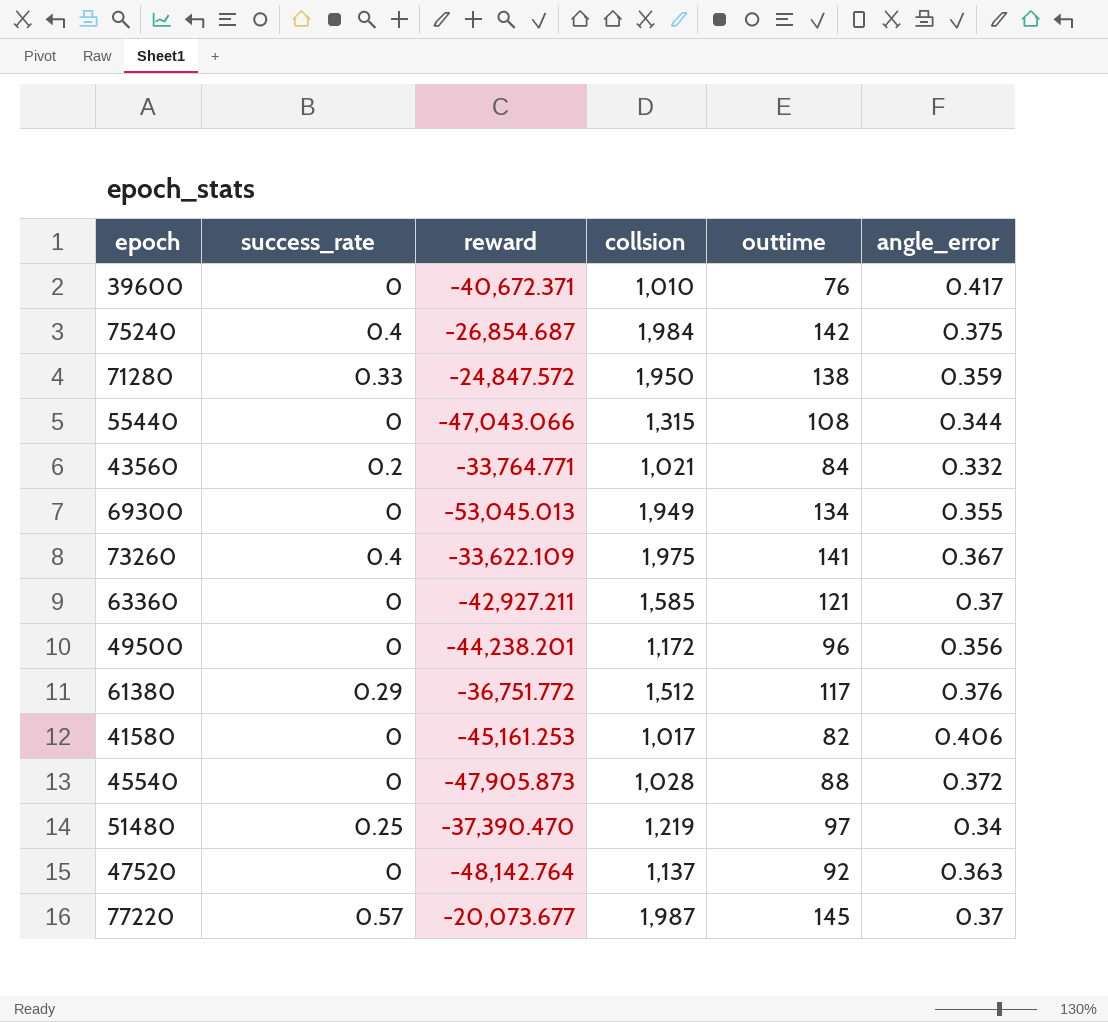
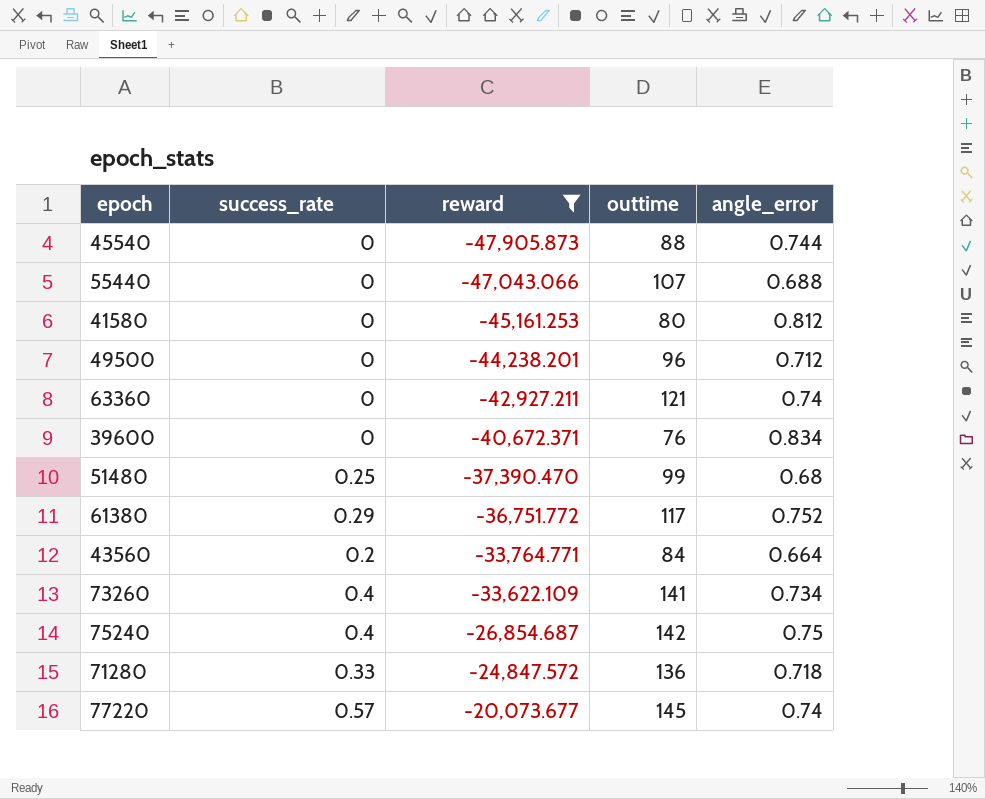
filter: none -> reward >= -47,905.873
row order: none -> reward ascending
column collsion | position: 4 -> none
45540 | angle_error: 0.372 -> 0.744
55440 | outtime: 108 -> 107
55440 | angle_error: 0.344 -> 0.688
41580 | outtime: 82 -> 80
41580 | angle_error: 0.406 -> 0.812
49500 | angle_error: 0.356 -> 0.712
63360 | angle_error: 0.37 -> 0.74
39600 | angle_error: 0.417 -> 0.834
51480 | outtime: 97 -> 99
51480 | angle_error: 0.34 -> 0.68
61380 | angle_error: 0.376 -> 0.752
43560 | angle_error: 0.332 -> 0.664
73260 | angle_error: 0.367 -> 0.734
75240 | angle_error: 0.375 -> 0.75
71280 | outtime: 138 -> 136
71280 | angle_error: 0.359 -> 0.718
77220 | angle_error: 0.37 -> 0.74

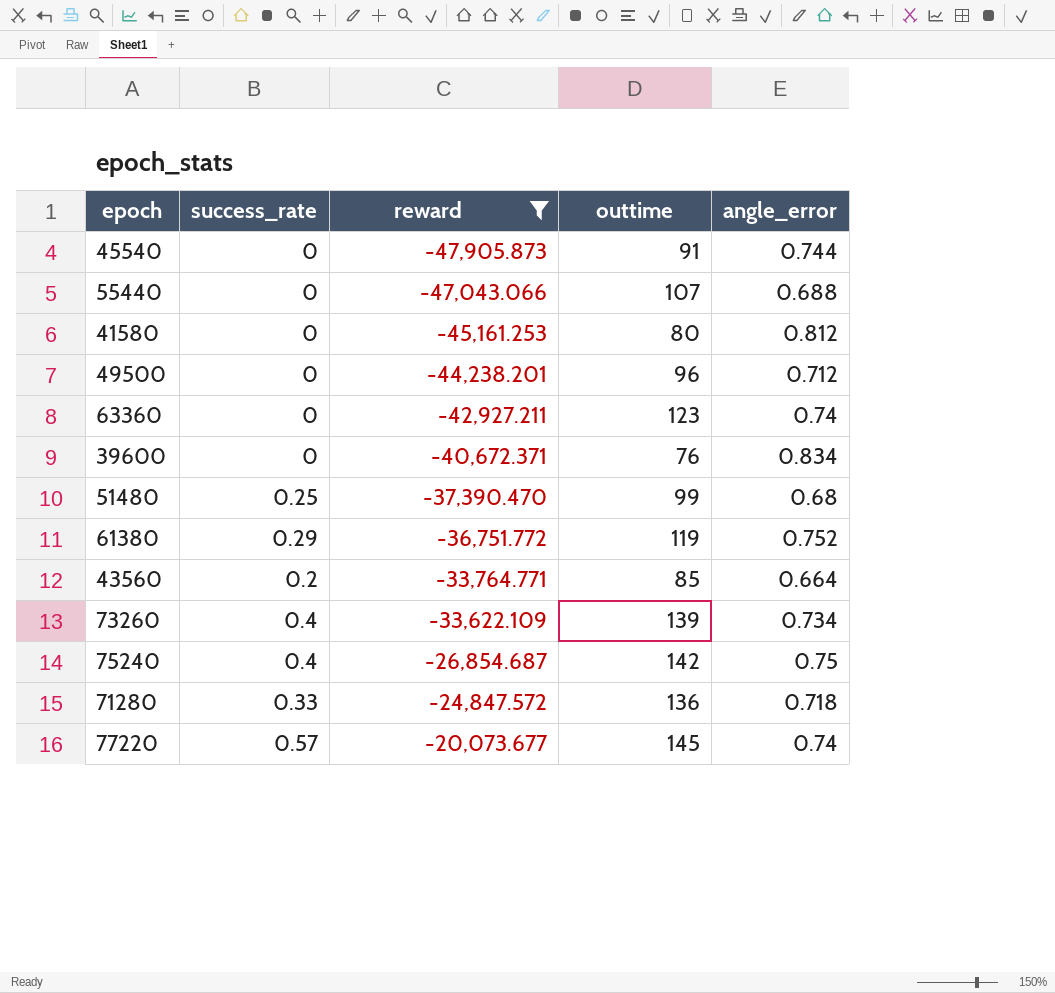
45540 | outtime: 88 -> 91
63360 | outtime: 121 -> 123
61380 | outtime: 117 -> 119
43560 | outtime: 84 -> 85
73260 | outtime: 141 -> 139

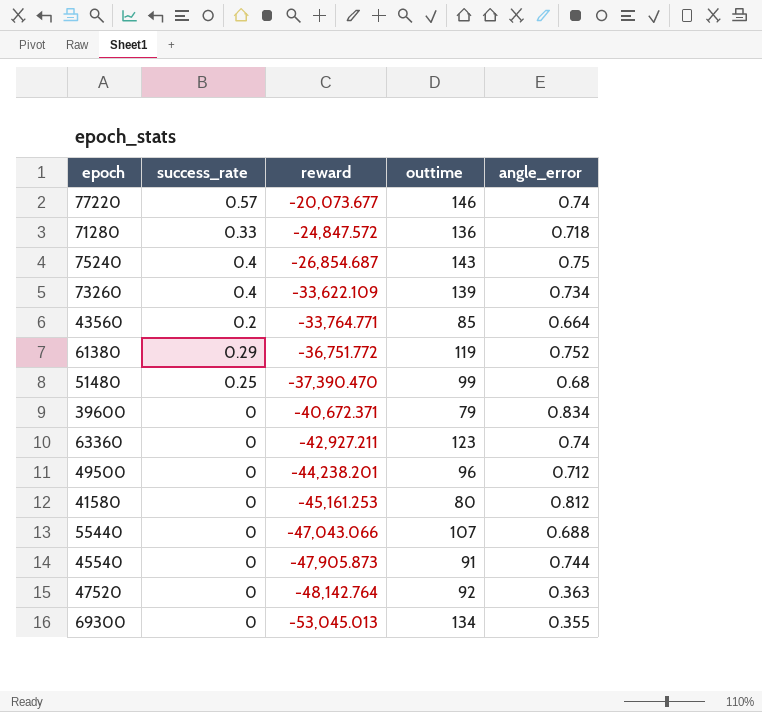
filter: reward >= -47,905.873 -> none
row order: reward ascending -> reward descending
77220 | outtime: 145 -> 146
75240 | outtime: 142 -> 143
39600 | outtime: 76 -> 79

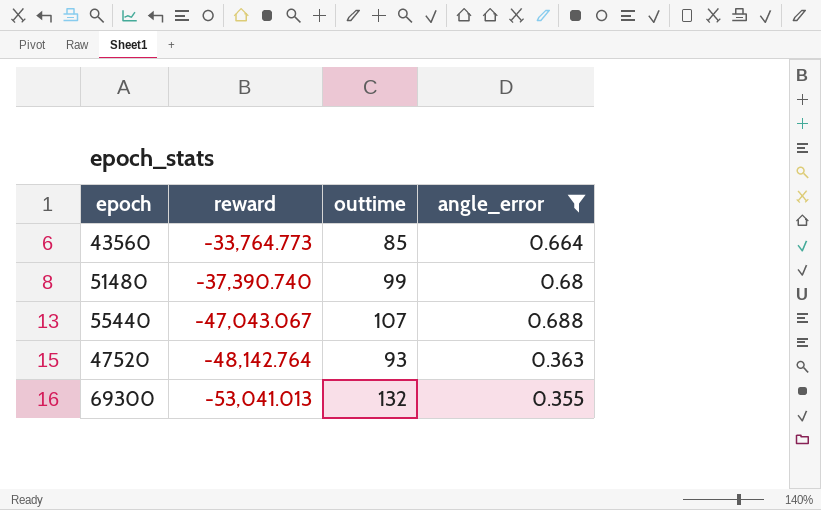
filter: none -> angle_error <= 0.688
column success_rate | position: 2 -> none
43560 | reward: -33,764.771 -> -33,764.773
51480 | reward: -37,390.470 -> -37,390.740
55440 | reward: -47,043.066 -> -47,043.067
47520 | outtime: 92 -> 93
69300 | reward: -53,045.013 -> -53,041.013
69300 | outtime: 134 -> 132

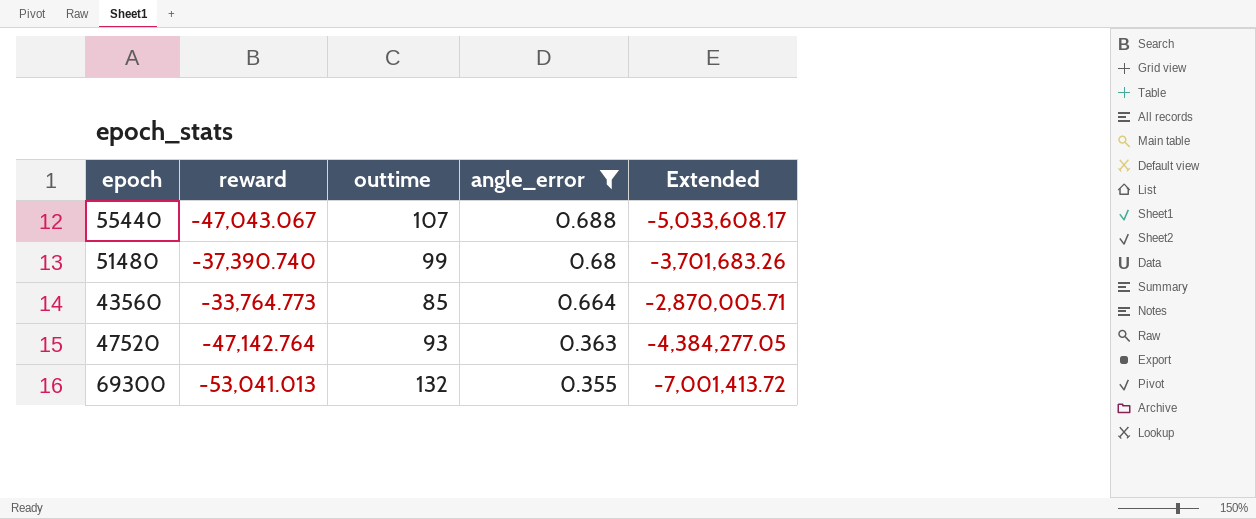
row order: reward descending -> angle_error descending
column Extended | formula: none -> [reward] * [outtime]
47520 | reward: -48,142.764 -> -47,142.764

